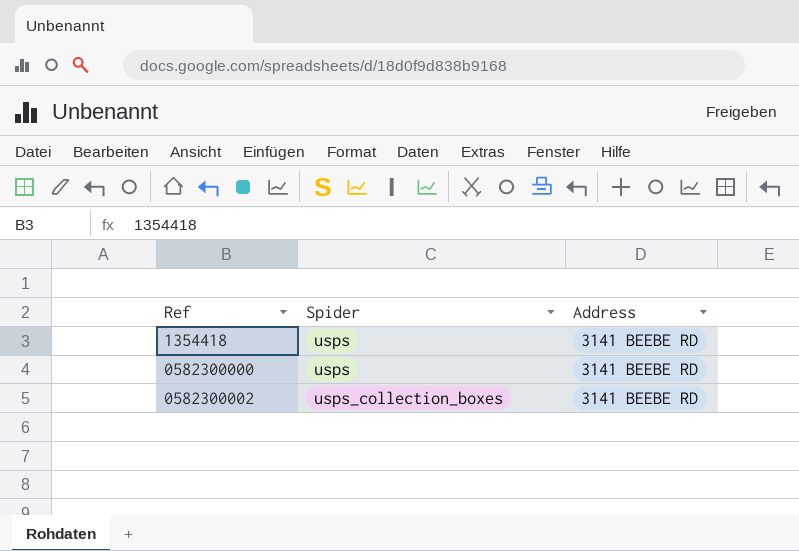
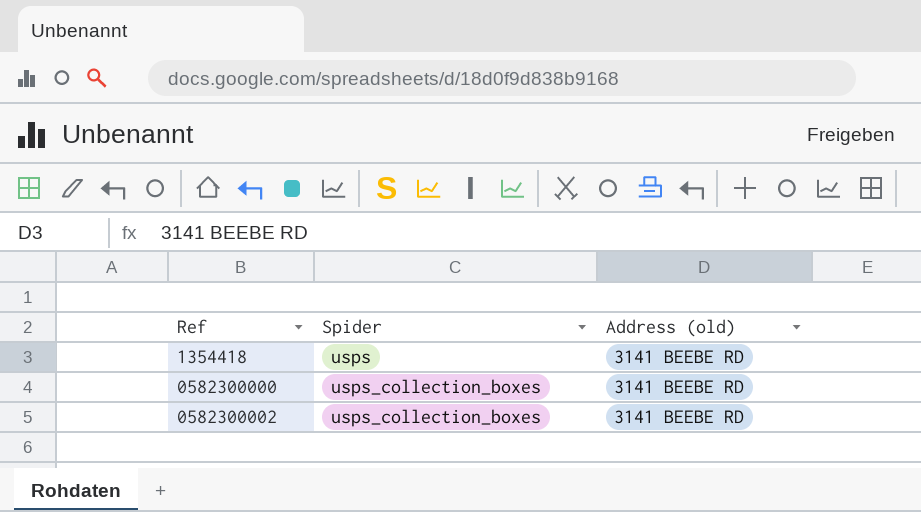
column name: Address -> Address (old)
0582300000 | Spider: usps -> usps_collection_boxes

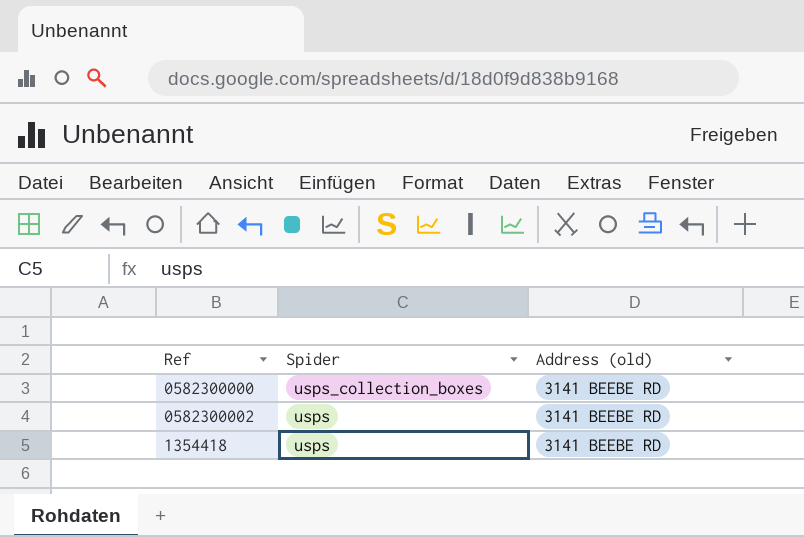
row order: Ref ascending -> Spider descending
0582300002 | Spider: usps_collection_boxes -> usps

